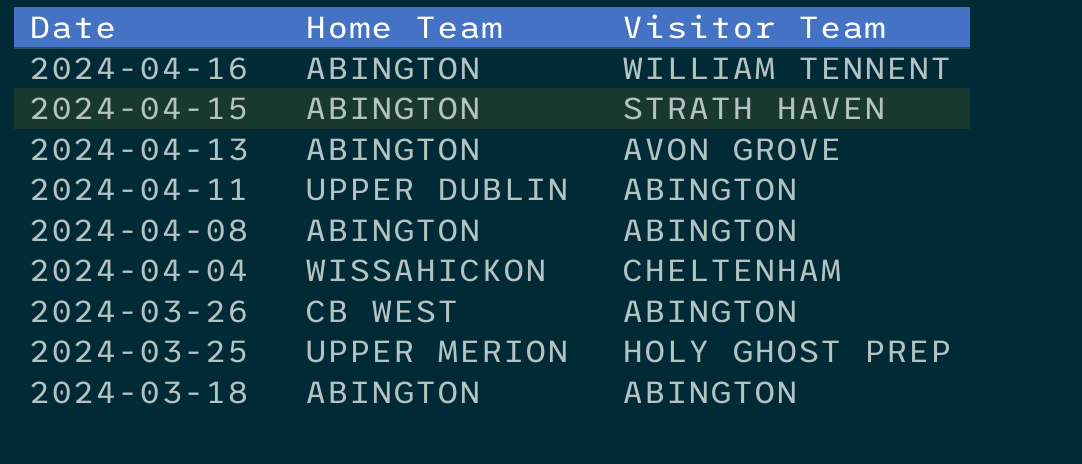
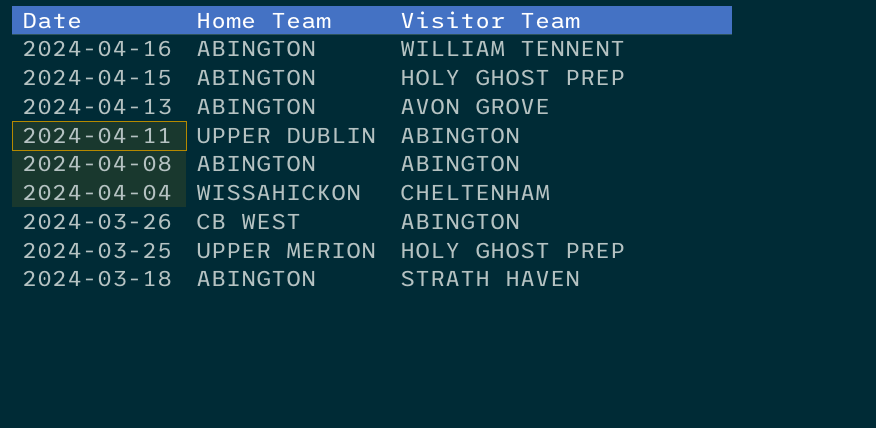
2024-04-15 | Visitor Team: STRATH HAVEN -> HOLY GHOST PREP
2024-03-18 | Visitor Team: ABINGTON -> STRATH HAVEN

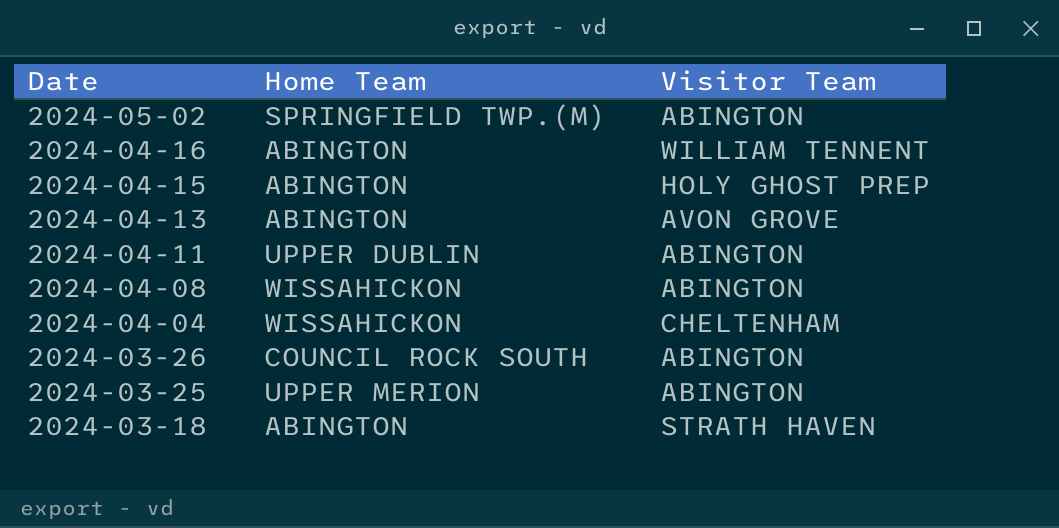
row 2024-05-02: none -> SPRINGFIELD TWP.(M) | ABINGTON
2024-04-08 | Home Team: ABINGTON -> WISSAHICKON
2024-03-26 | Home Team: CB WEST -> COUNCIL ROCK SOUTH
2024-03-25 | Visitor Team: HOLY GHOST PREP -> ABINGTON

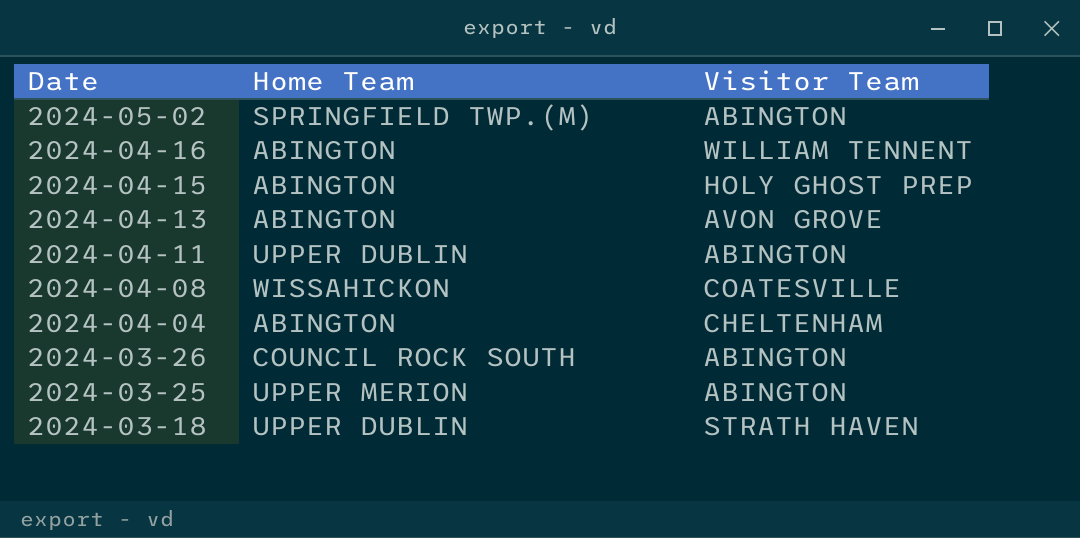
2024-04-08 | Visitor Team: ABINGTON -> COATESVILLE
2024-04-04 | Home Team: WISSAHICKON -> ABINGTON
2024-03-18 | Home Team: ABINGTON -> UPPER DUBLIN

